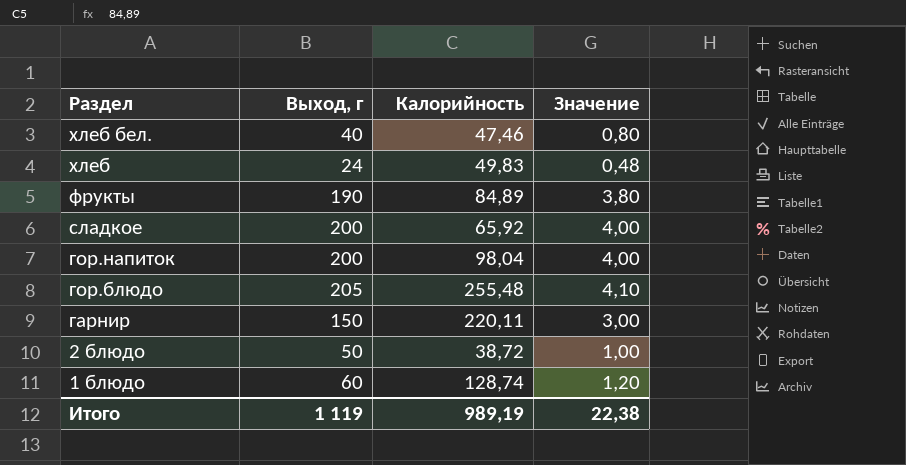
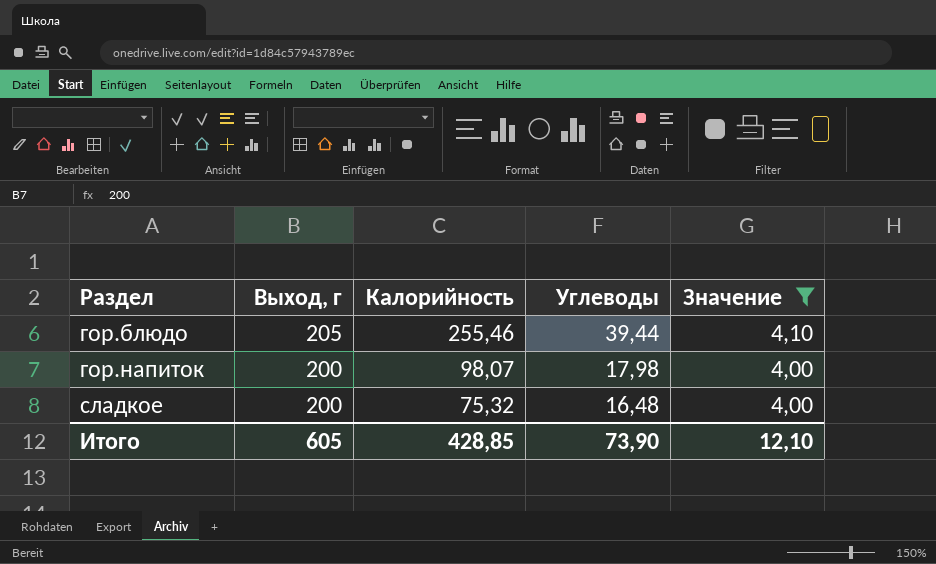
filter: none -> Значение >= 4,00
row order: Раздел descending -> Раздел ascending
column Углеводы | position: none -> 4
гор.блюдо | Калорийность: 255,48 -> 255,46
гор.напиток | Калорийность: 98,04 -> 98,07
сладкое | Калорийность: 65,92 -> 75,32
Итого | Выход, г: 1 119 -> 605
Итого | Калорийность: 989,19 -> 428,85
Итого | Значение: 22,38 -> 12,10

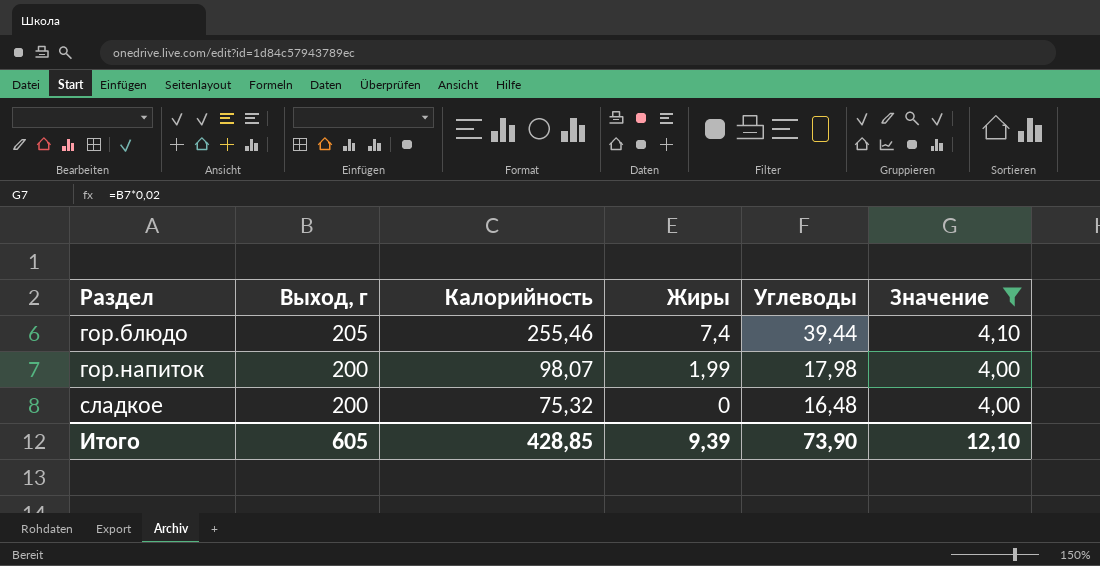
column Жиры | position: none -> 4

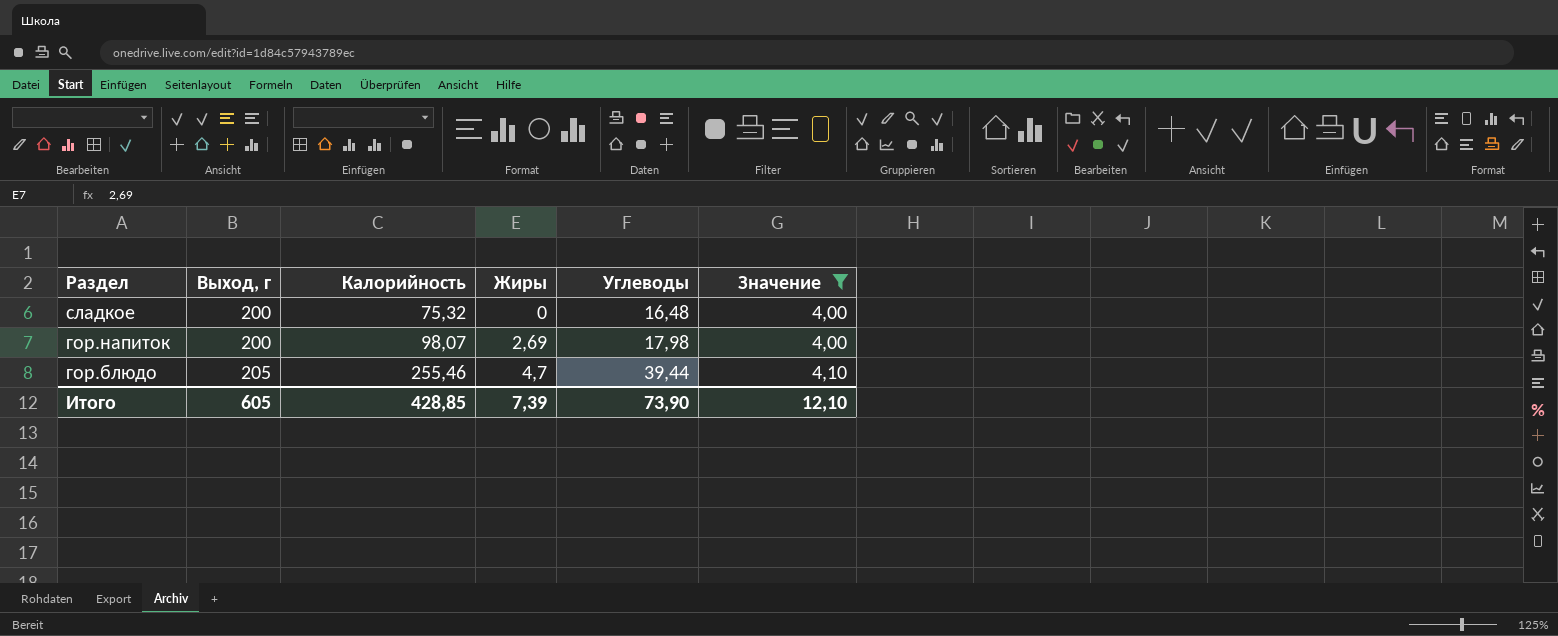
row order: Раздел ascending -> Раздел descending
гор.напиток | Жиры: 1,99 -> 2,69
гор.блюдо | Жиры: 7,4 -> 4,7
Итого | Жиры: 9,39 -> 7,39

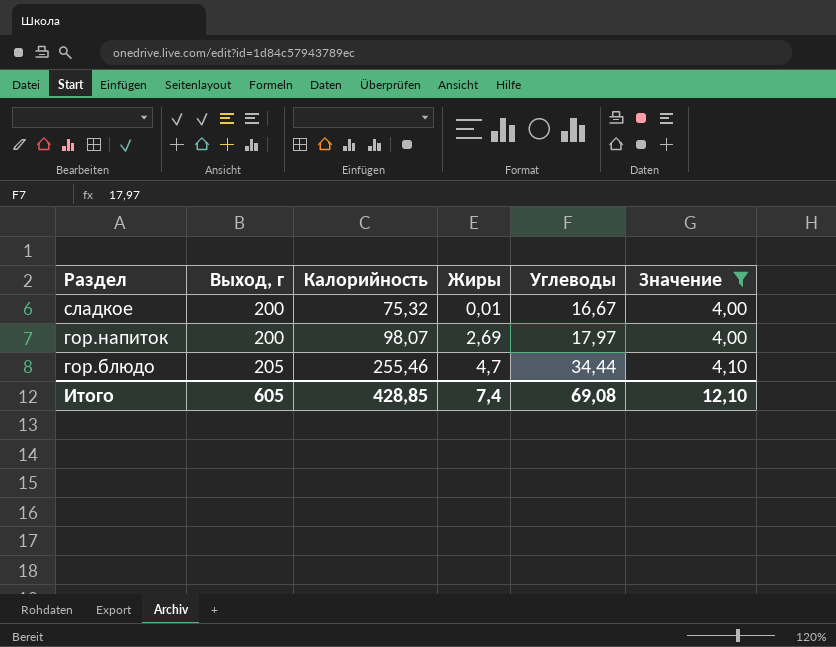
сладкое | Жиры: 0 -> 0,01
сладкое | Углеводы: 16,48 -> 16,67
гор.напиток | Углеводы: 17,98 -> 17,97
гор.блюдо | Углеводы: 39,44 -> 34,44
Итого | Жиры: 7,39 -> 7,4
Итого | Углеводы: 73,90 -> 69,08

